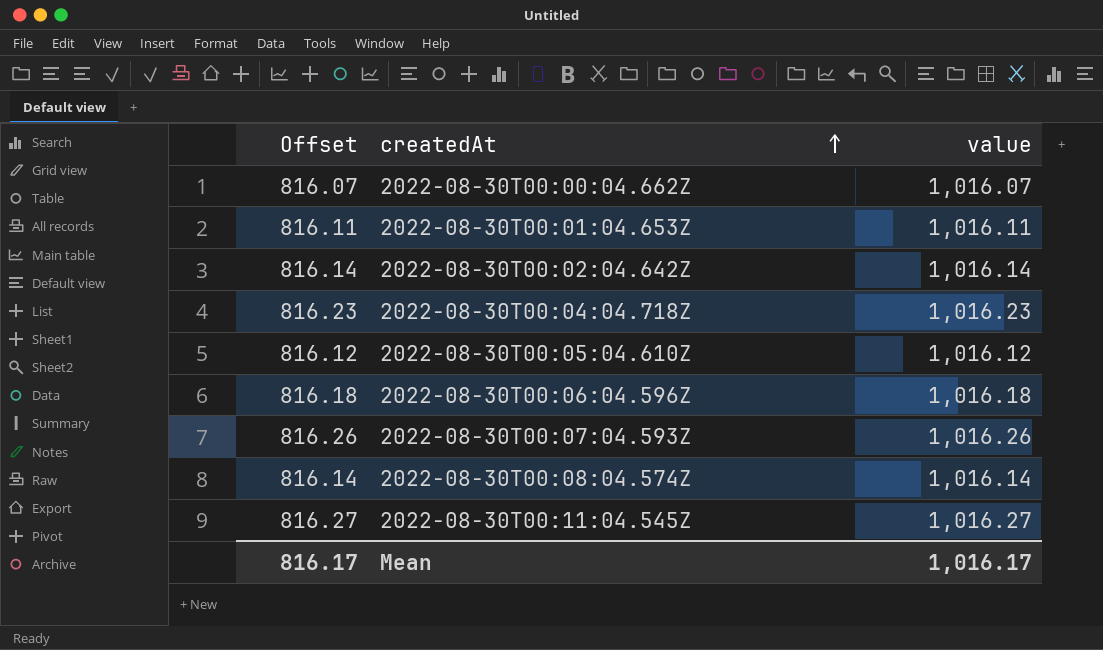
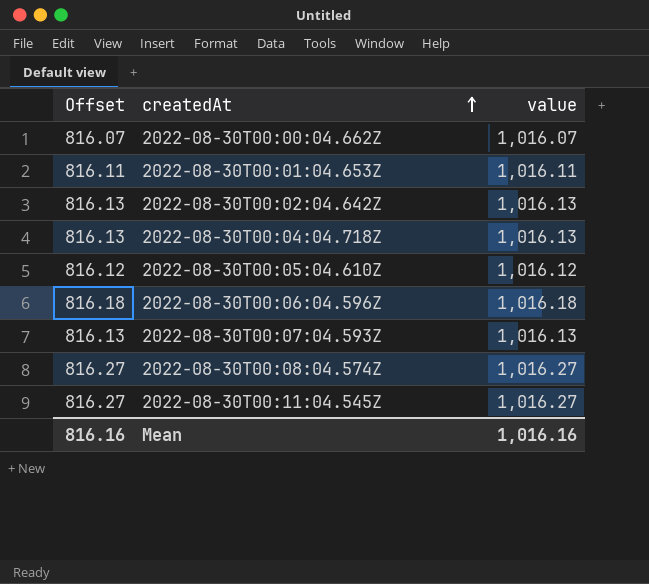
2022-08-30T00:02:04.642Z | Offset: 816.14 -> 816.13
2022-08-30T00:02:04.642Z | value: 1,016.14 -> 1,016.13
2022-08-30T00:04:04.718Z | Offset: 816.23 -> 816.13
2022-08-30T00:04:04.718Z | value: 1,016.23 -> 1,016.13
2022-08-30T00:07:04.593Z | Offset: 816.26 -> 816.13
2022-08-30T00:07:04.593Z | value: 1,016.26 -> 1,016.13
2022-08-30T00:08:04.574Z | Offset: 816.14 -> 816.27
2022-08-30T00:08:04.574Z | value: 1,016.14 -> 1,016.27
Mean | Offset: 816.17 -> 816.16
Mean | value: 1,016.17 -> 1,016.16

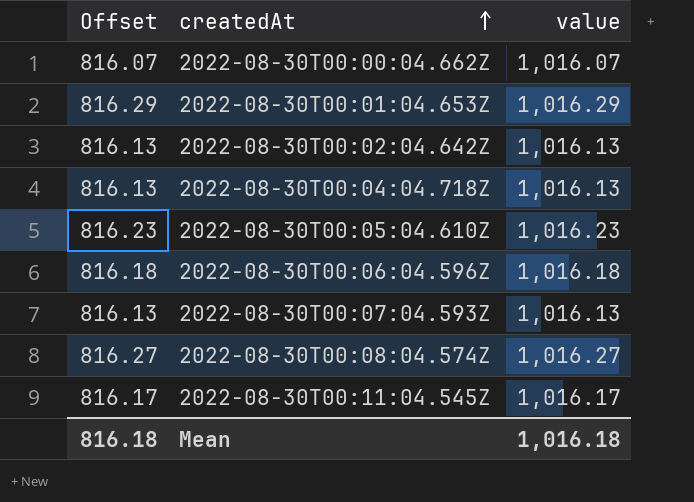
2022-08-30T00:01:04.653Z | Offset: 816.11 -> 816.29
2022-08-30T00:01:04.653Z | value: 1,016.11 -> 1,016.29
2022-08-30T00:05:04.610Z | Offset: 816.12 -> 816.23
2022-08-30T00:05:04.610Z | value: 1,016.12 -> 1,016.23
2022-08-30T00:11:04.545Z | Offset: 816.27 -> 816.17
2022-08-30T00:11:04.545Z | value: 1,016.27 -> 1,016.17
Mean | Offset: 816.16 -> 816.18
Mean | value: 1,016.16 -> 1,016.18

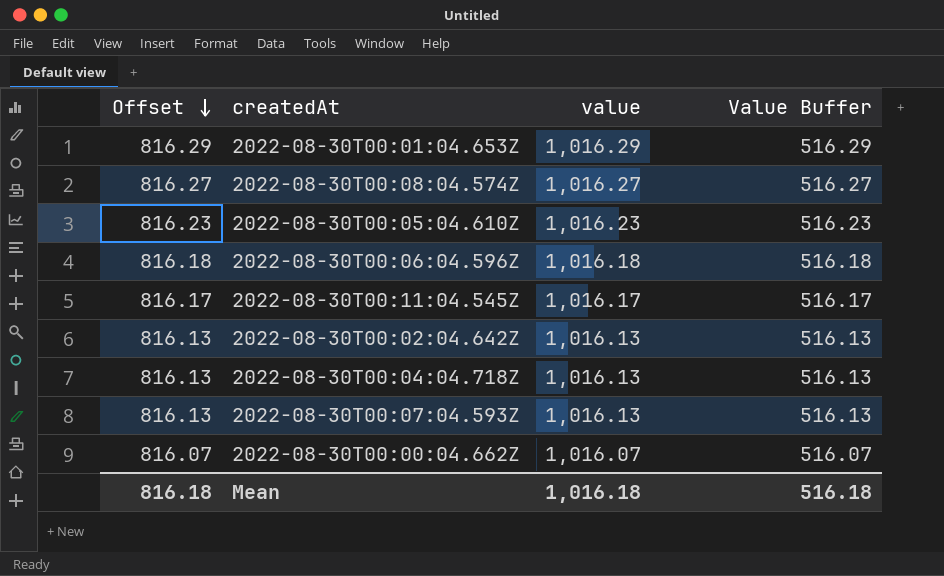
row order: createdAt ascending -> Offset descending
column Value Buffer | formula: none -> [value] - 500

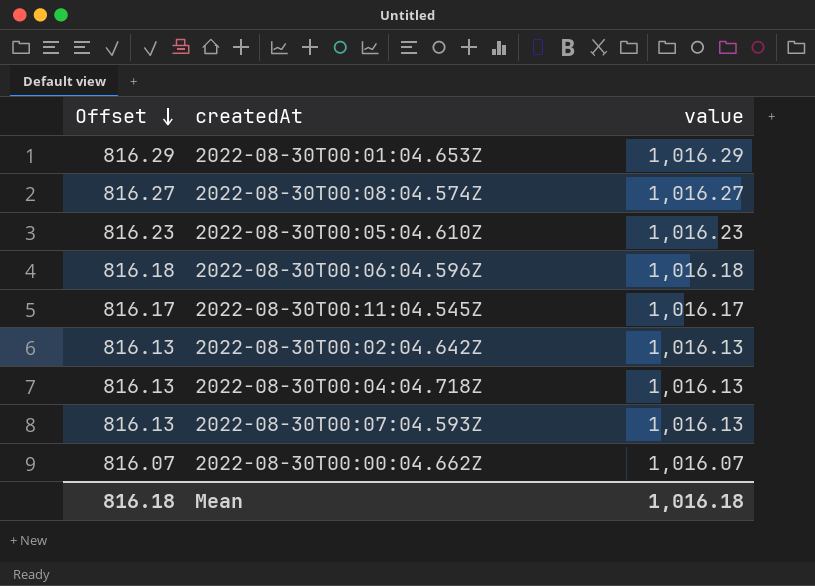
column Value Buffer | formula: [value] - 500 -> none

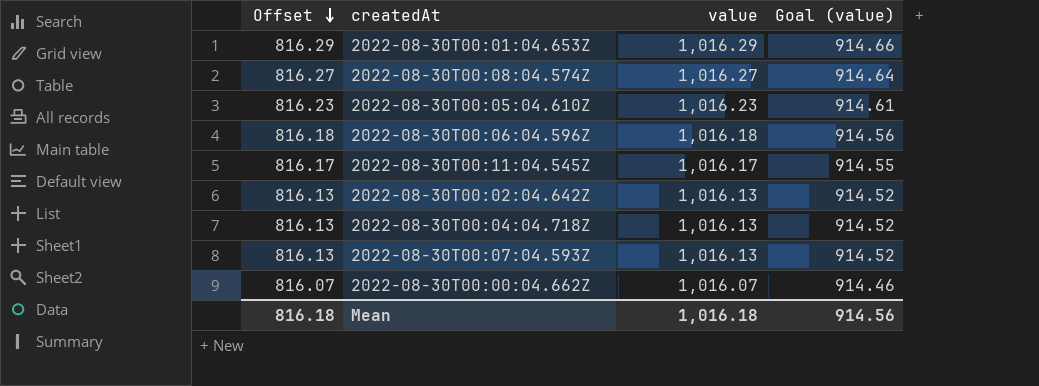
column Goal (value) | formula: none -> [value] * 0.9

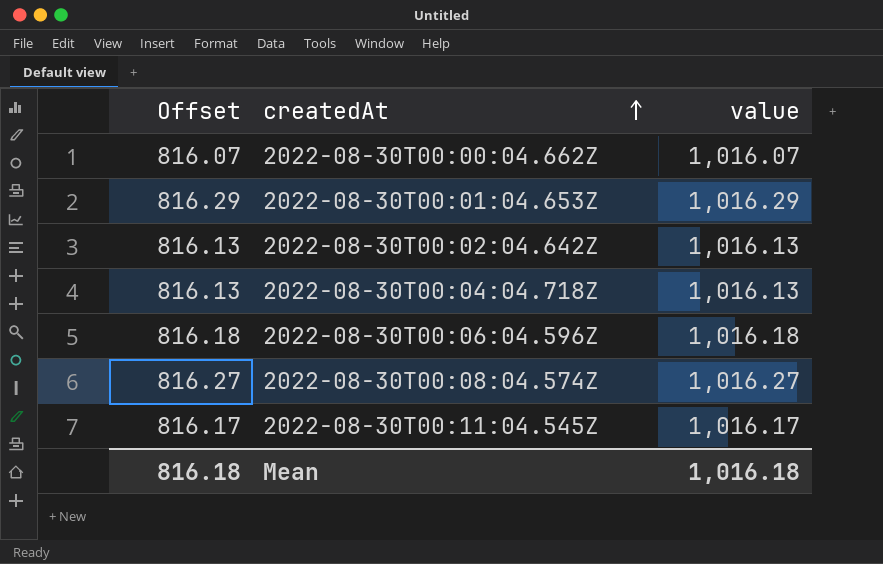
row order: Offset descending -> createdAt ascending
column Goal (value) | formula: [value] * 0.9 -> none
row 2022-08-30T00:05:04.610Z: 816.23 | 1,016.23 | 914.61 -> none
row 2022-08-30T00:07:04.593Z: 816.13 | 1,016.13 | 914.52 -> none

